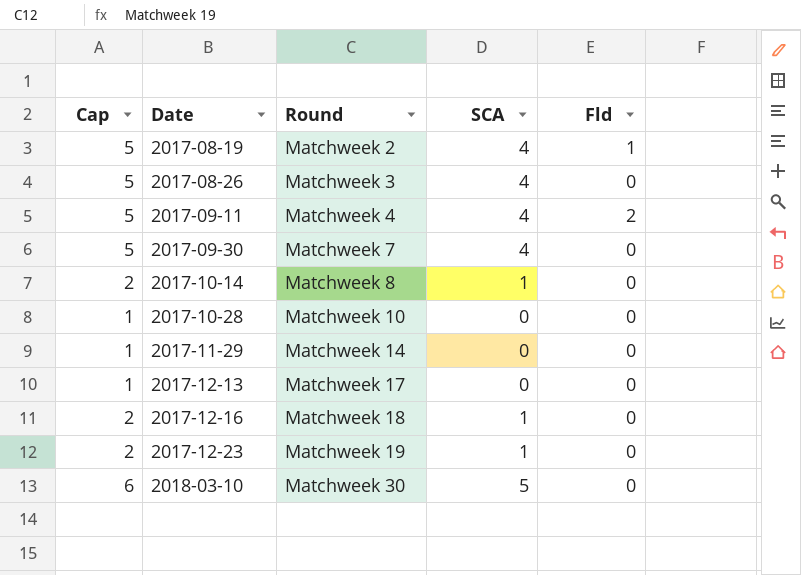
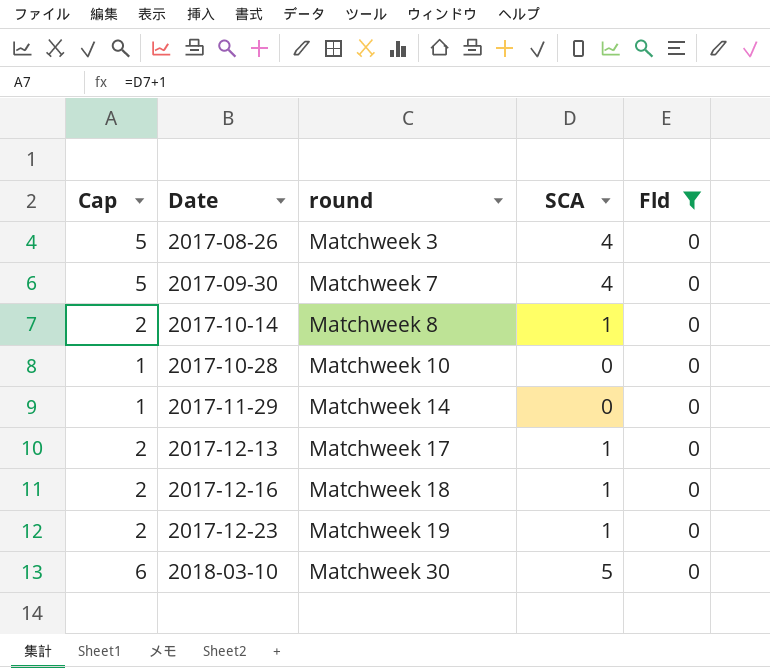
filter: none -> Fld = 0
column name: Round -> round
2017-12-13 | Cap: 1 -> 2
2017-12-13 | SCA: 0 -> 1

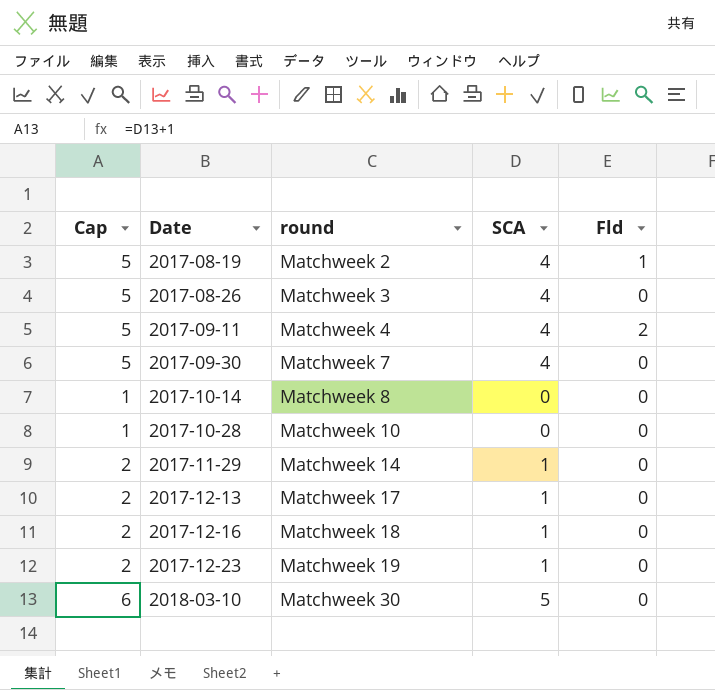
filter: Fld = 0 -> none
2017-10-14 | Cap: 2 -> 1
2017-10-14 | SCA: 1 -> 0
2017-11-29 | Cap: 1 -> 2
2017-11-29 | SCA: 0 -> 1

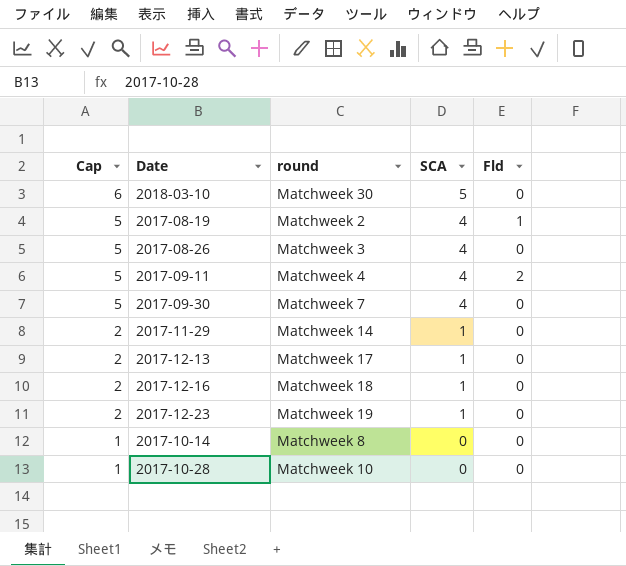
row order: Date ascending -> Cap descending

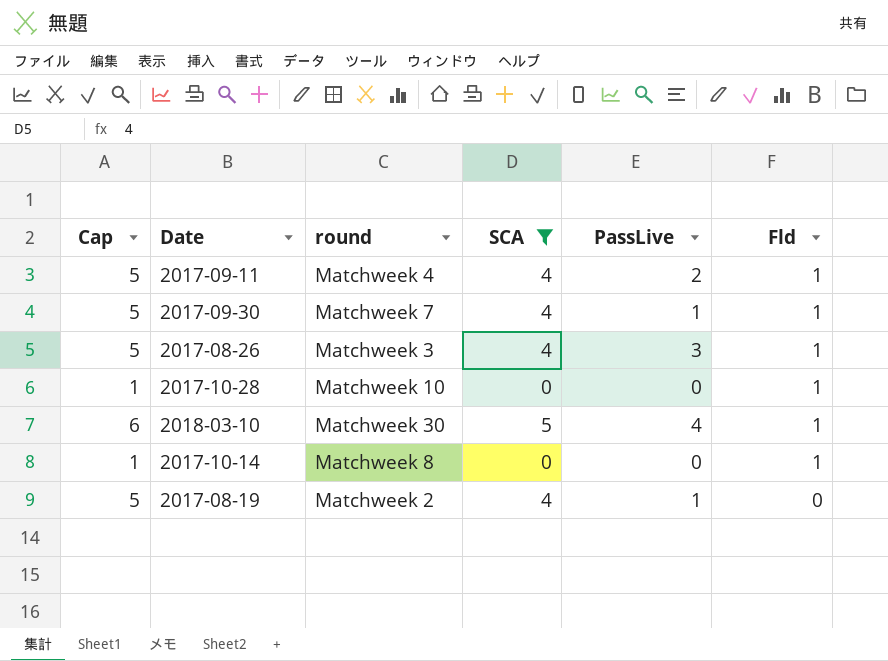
filter: none -> SCA != 1
row order: Cap descending -> Fld descending
column PassLive | position: none -> 5
2017-09-11 | Fld: 2 -> 1
2017-09-30 | Fld: 0 -> 1
2017-08-26 | Fld: 0 -> 1
2017-10-28 | Fld: 0 -> 1
2018-03-10 | Fld: 0 -> 1
2017-10-14 | Fld: 0 -> 1
2017-08-19 | Fld: 1 -> 0

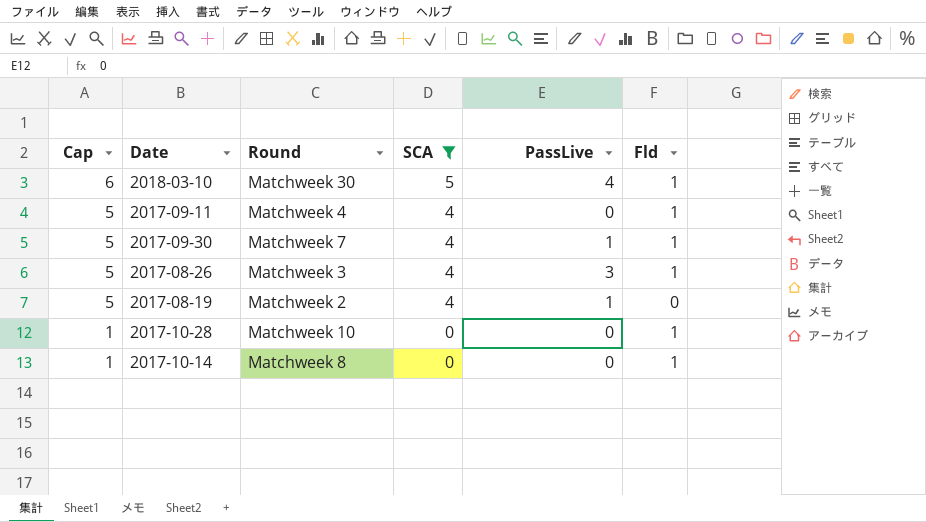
row order: Fld descending -> Cap descending
column name: round -> Round
2017-09-11 | PassLive: 2 -> 0

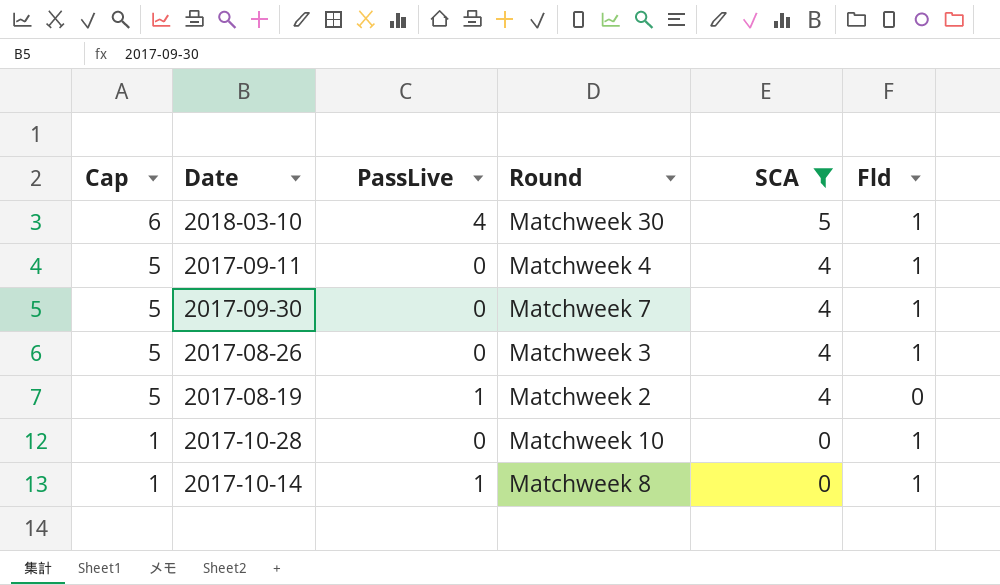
column PassLive | position: 5 -> 3
2017-09-30 | PassLive: 1 -> 0
2017-08-26 | PassLive: 3 -> 0
2017-10-14 | PassLive: 0 -> 1

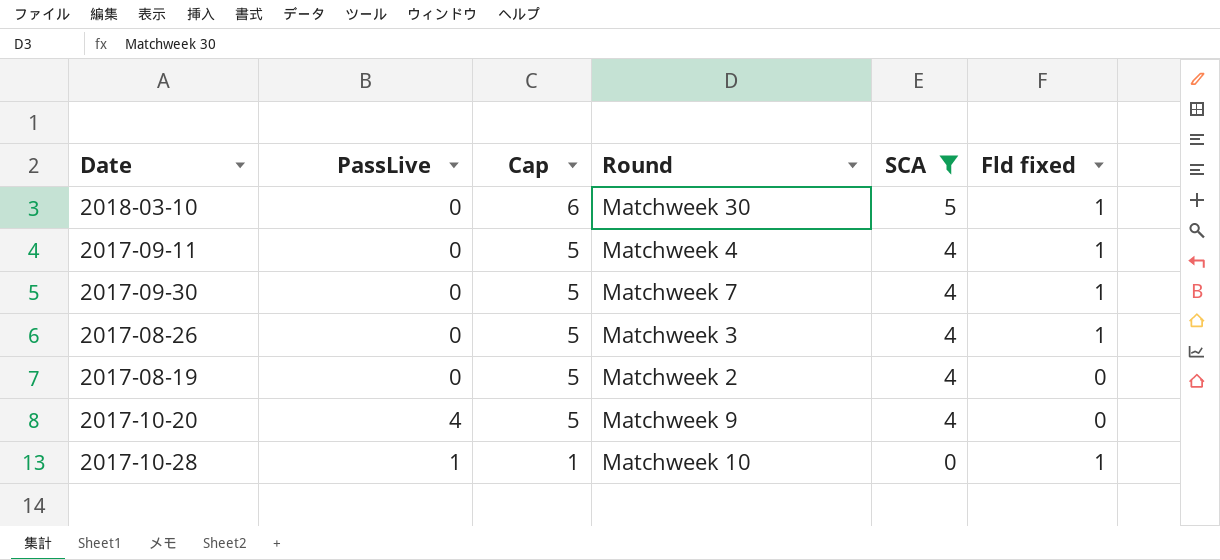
column Cap | position: 1 -> 3
column name: Fld -> Fld fixed
row 2017-10-14: 1 | 1 | Matchweek 8 | 0 | 1 -> none
2018-03-10 | PassLive: 4 -> 0
2017-08-19 | PassLive: 1 -> 0
row 2017-10-20: none -> 4 | 5 | Matchweek 9 | 4 | 0
2017-10-28 | PassLive: 0 -> 1

